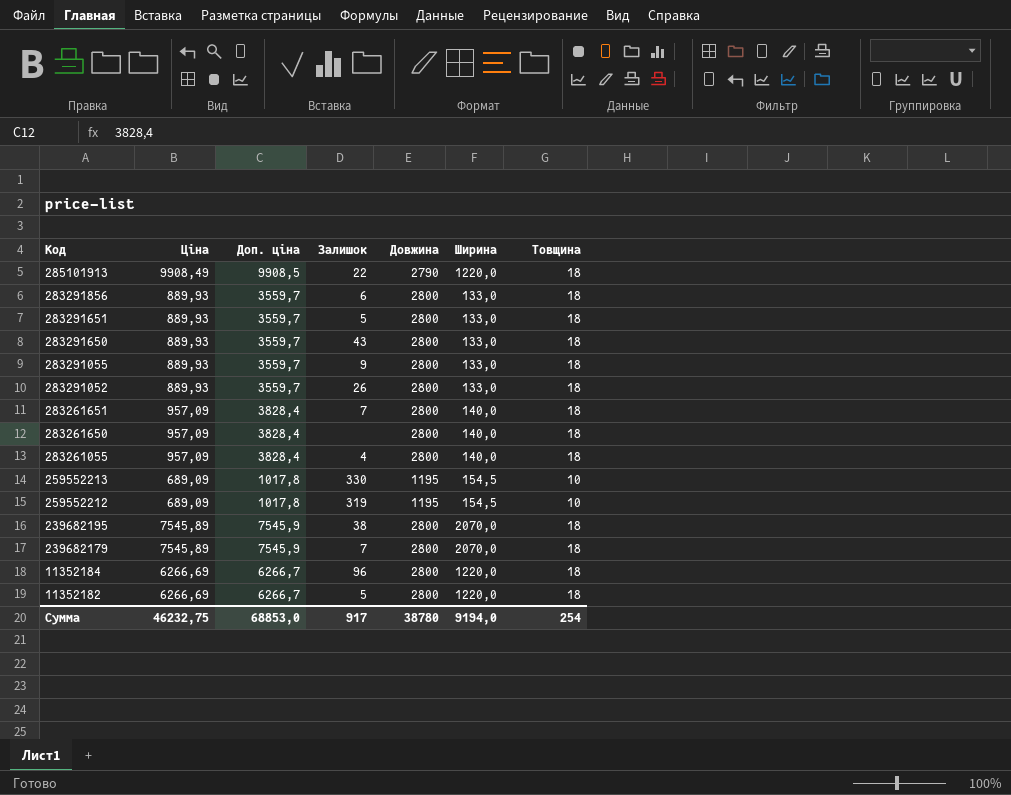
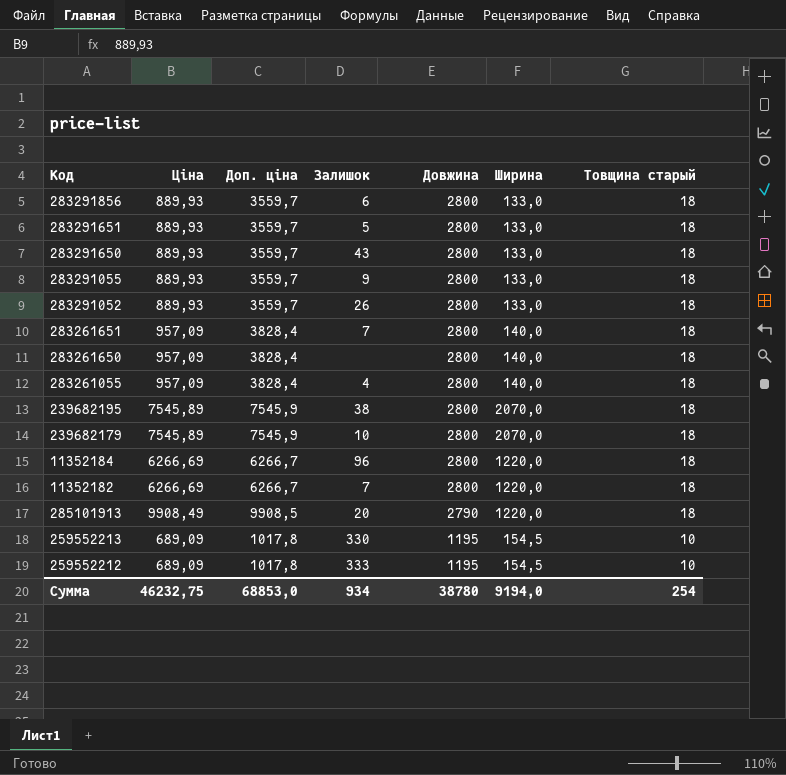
row order: Код descending -> Довжина descending
column name: Товщина -> Товщина старый
239682179 | Залишок: 7 -> 10
11352182 | Залишок: 5 -> 7
285101913 | Залишок: 22 -> 20
259552212 | Залишок: 319 -> 333
Сумма | Залишок: 917 -> 934

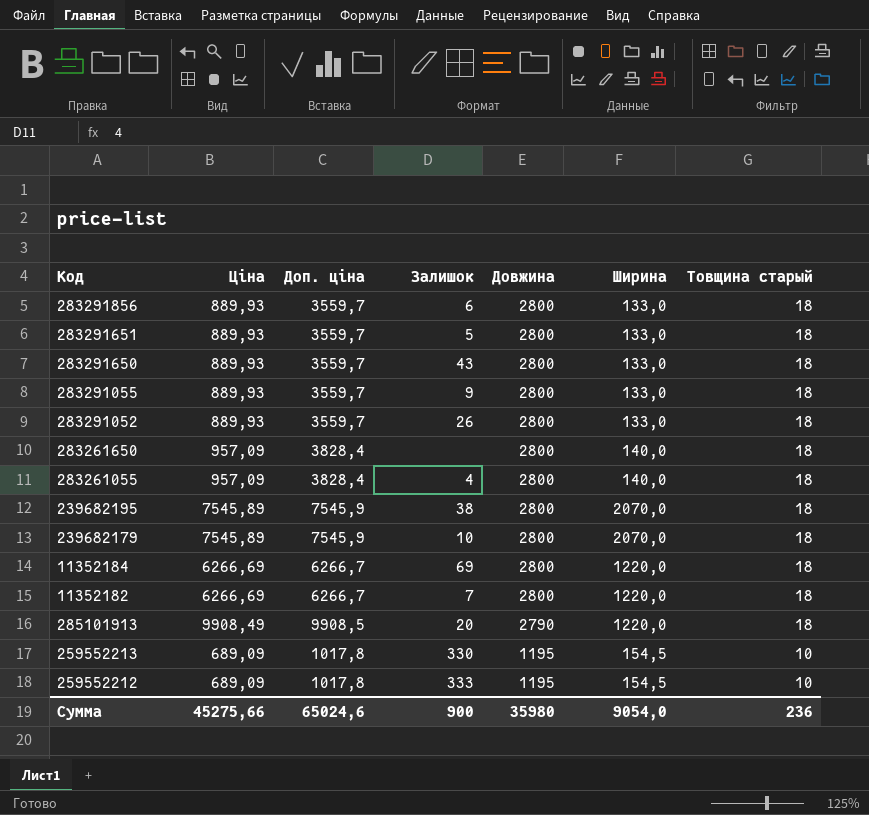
row 283261651: 957,09 | 3828,4 | 7 | 2800 | 140,0 | 18 -> none
11352184 | Залишок: 96 -> 69
Сумма | Ціна: 46232,75 -> 45275,66
Сумма | Доп. ціна: 68853,0 -> 65024,6
Сумма | Залишок: 934 -> 900
Сумма | Довжина: 38780 -> 35980
Сумма | Ширина: 9194,0 -> 9054,0
Сумма | Товщина старый: 254 -> 236

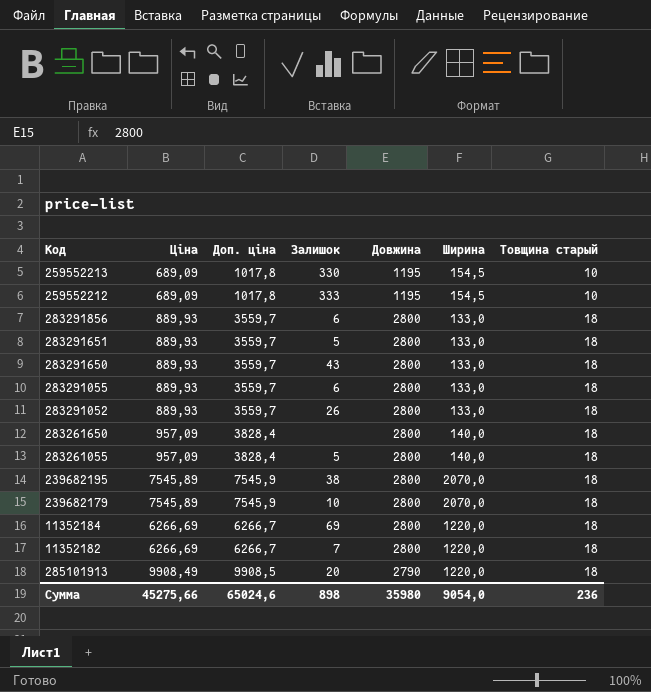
row order: Довжина descending -> Товщина старый ascending
283291055 | Залишок: 9 -> 6
283261055 | Залишок: 4 -> 5
Сумма | Залишок: 900 -> 898

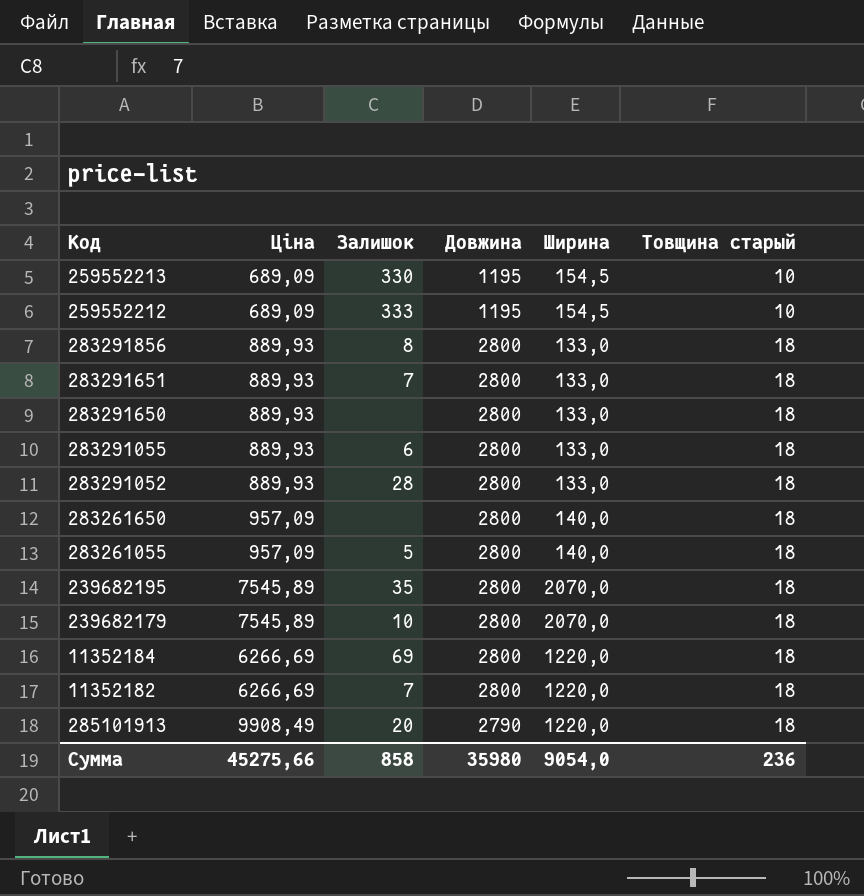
column Доп. ціна | position: 3 -> none
283291856 | Залишок: 6 -> 8
283291651 | Залишок: 5 -> 7
283291650 | Залишок: 43 -> none
283291052 | Залишок: 26 -> 28
239682195 | Залишок: 38 -> 35
Сумма | Залишок: 898 -> 858

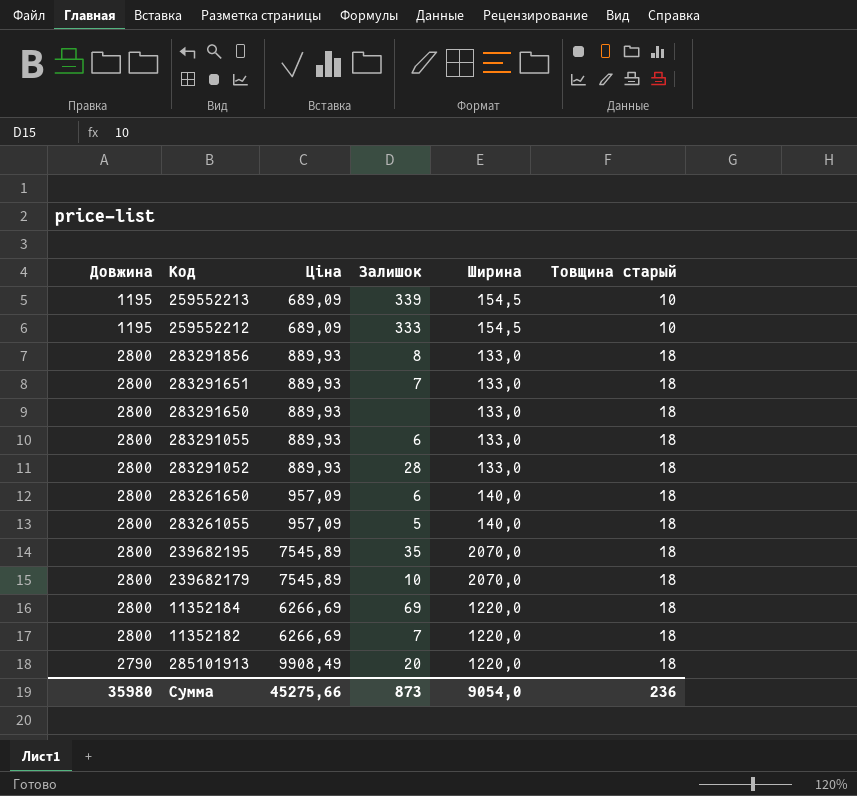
column Довжина | position: 4 -> 1
259552213 | Залишок: 330 -> 339
283261650 | Залишок: none -> 6
Сумма | Залишок: 858 -> 873

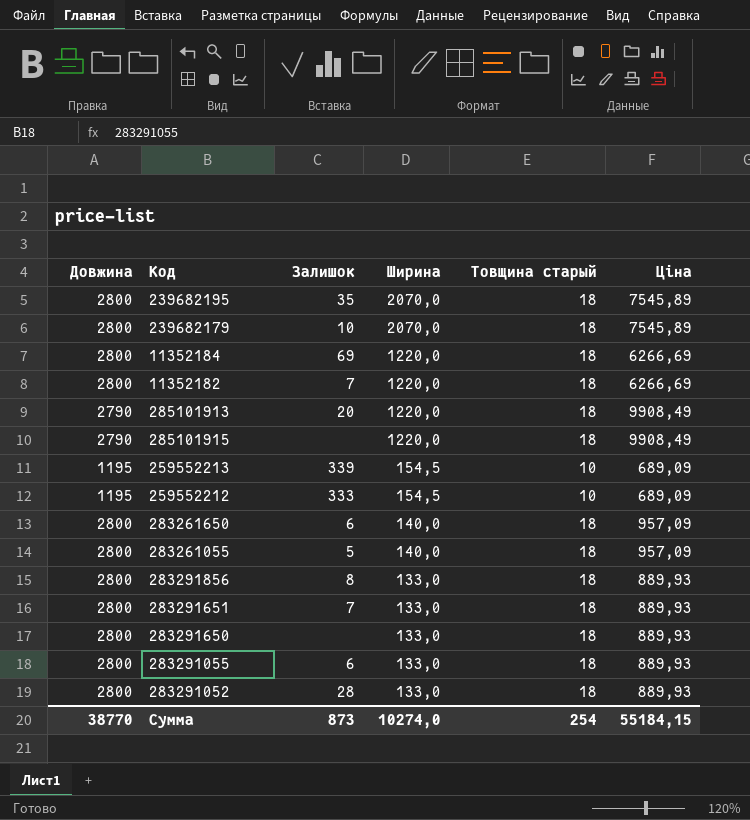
row order: Товщина старый ascending -> Ширина descending
column Ціна | position: 3 -> 6
row 285101915: none -> 2790 | none | 1220,0 | 18 | 9908,49
Сумма | Довжина: 35980 -> 38770
Сумма | Ширина: 9054,0 -> 10274,0
Сумма | Товщина старый: 236 -> 254
Сумма | Ціна: 45275,66 -> 55184,15

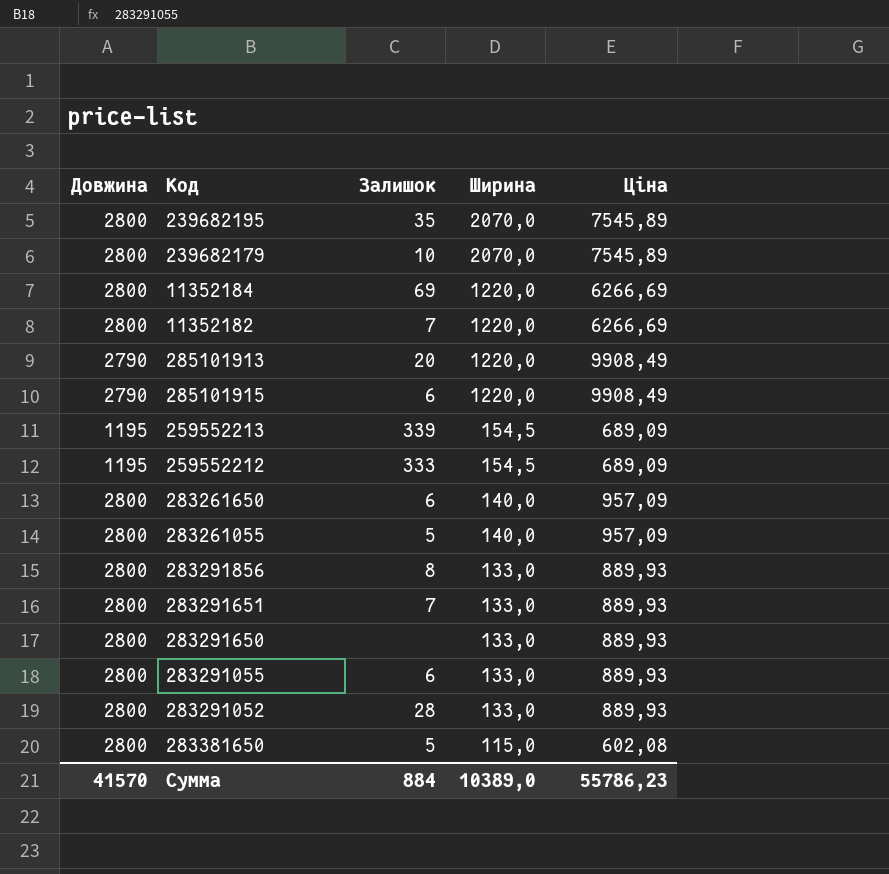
column Товщина старый | position: 5 -> none
285101915 | Залишок: none -> 6
row 283381650: none -> 2800 | 5 | 115,0 | 602,08
Сумма | Довжина: 38770 -> 41570
Сумма | Залишок: 873 -> 884
Сумма | Ширина: 10274,0 -> 10389,0
Сумма | Ціна: 55184,15 -> 55786,23

